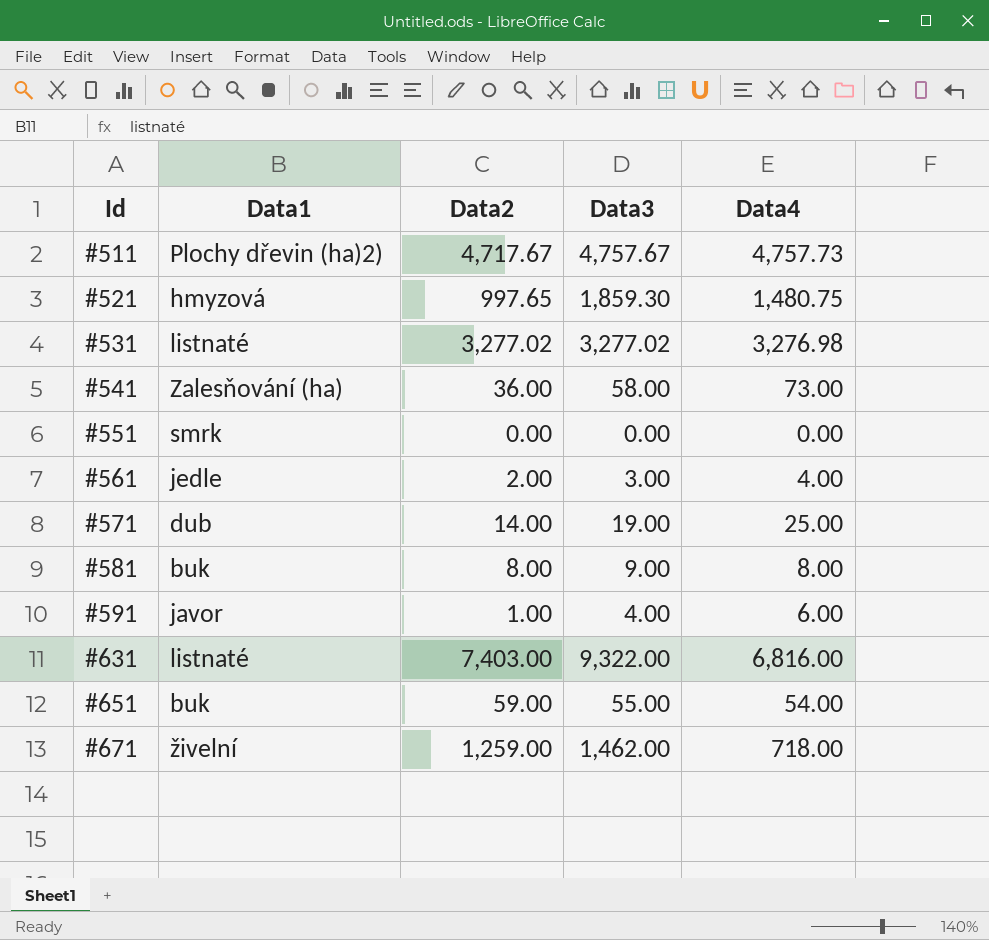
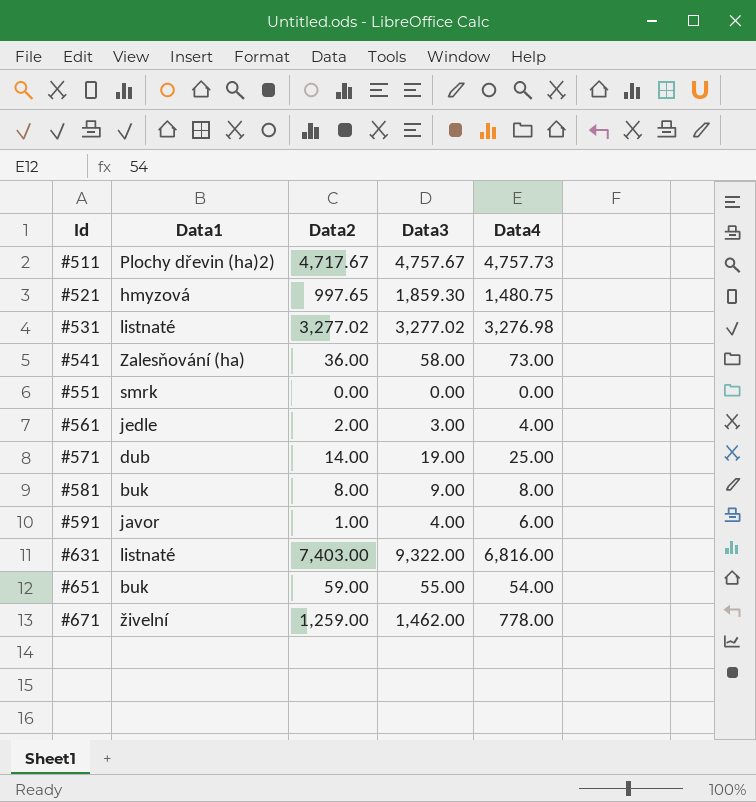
#671 | Data4: 718.00 -> 778.00

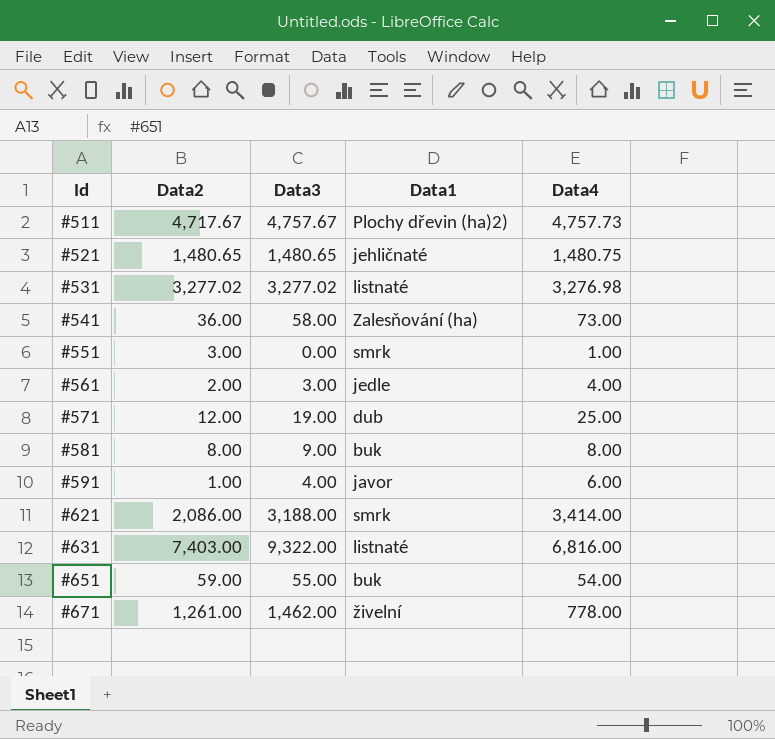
column Data1 | position: 2 -> 4
#521 | Data2: 997.65 -> 1,480.65
#521 | Data3: 1,859.30 -> 1,480.65
#521 | Data1: hmyzová -> jehličnaté
#551 | Data2: 0.00 -> 3.00
#551 | Data4: 0.00 -> 1.00
#571 | Data2: 14.00 -> 12.00
row #621: none -> 2,086.00 | 3,188.00 | smrk | 3,414.00
#671 | Data2: 1,259.00 -> 1,261.00

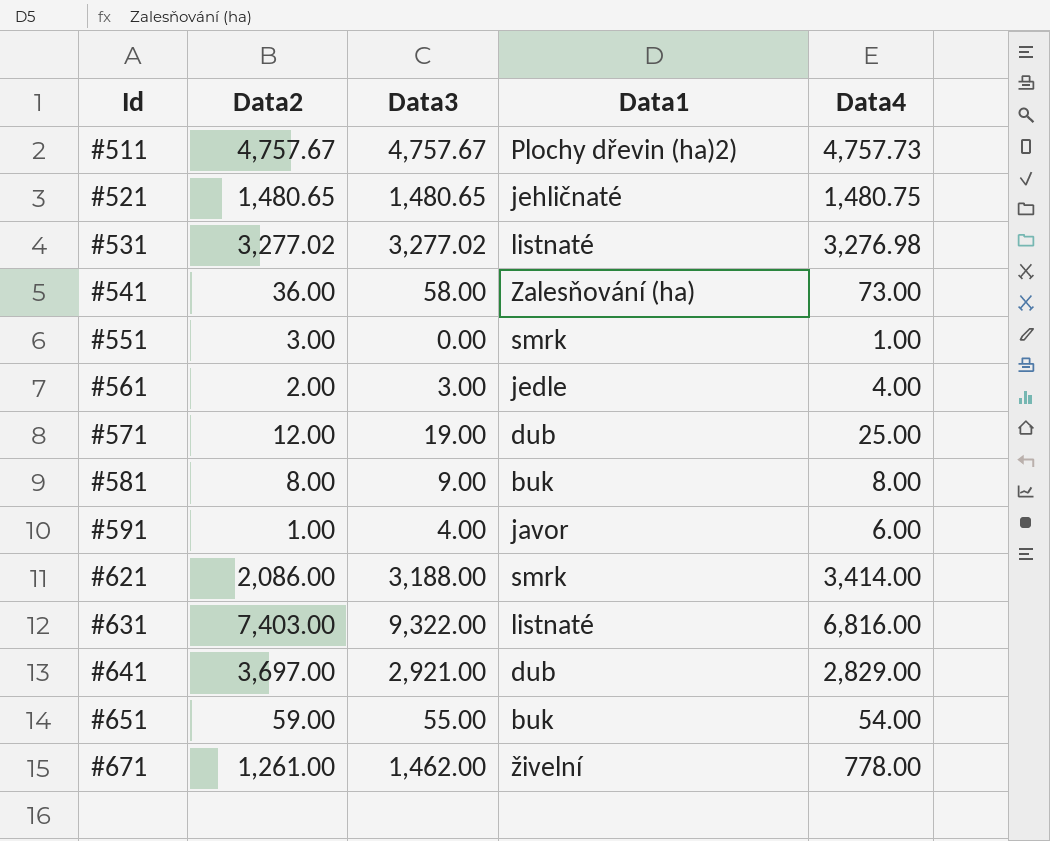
#511 | Data2: 4,717.67 -> 4,757.67
row #641: none -> 3,697.00 | 2,921.00 | dub | 2,829.00

